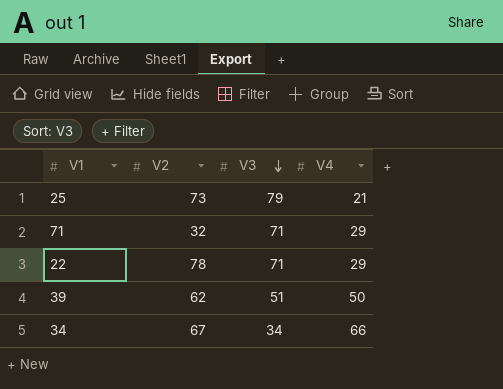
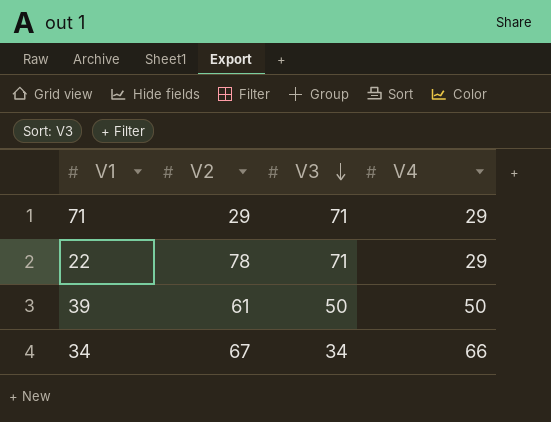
row 25: 73 | 79 | 21 -> none
71 | V2: 32 -> 29
39 | V2: 62 -> 61
39 | V3: 51 -> 50

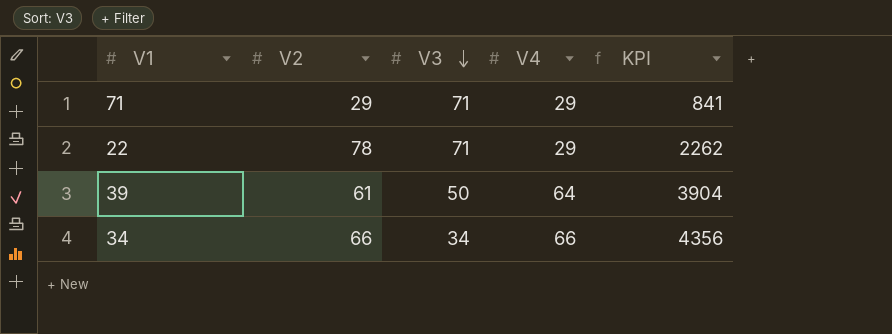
column KPI | formula: none -> [V2] * [V4]
39 | V4: 50 -> 64
34 | V2: 67 -> 66

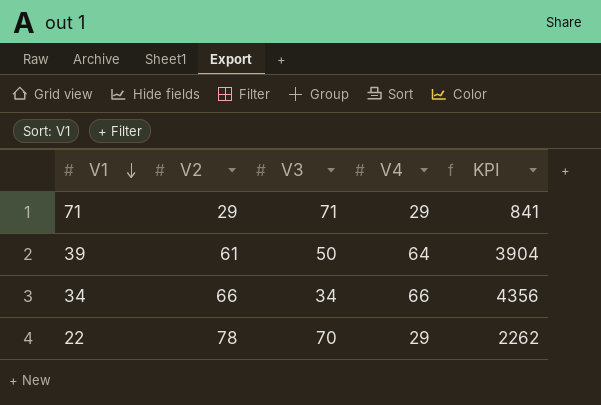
row order: V3 descending -> V1 descending
22 | V3: 71 -> 70

